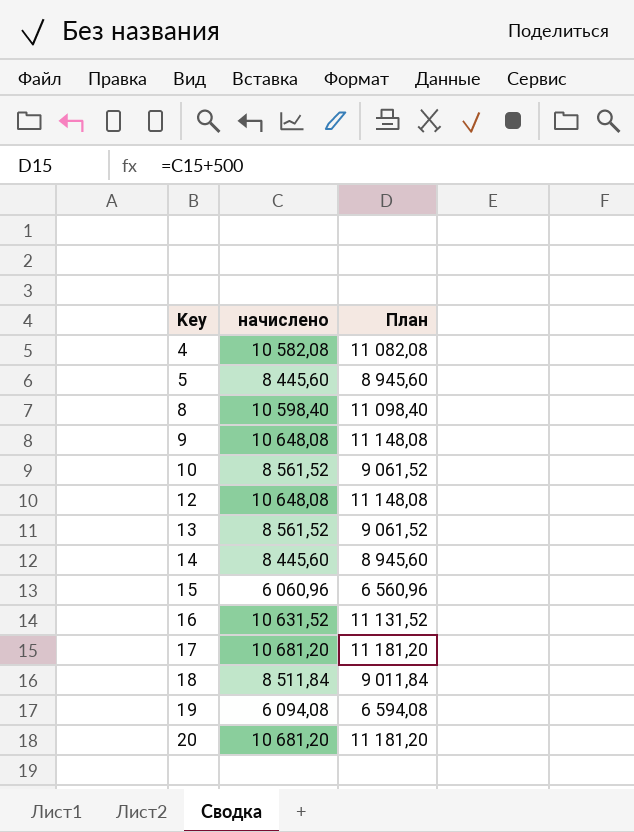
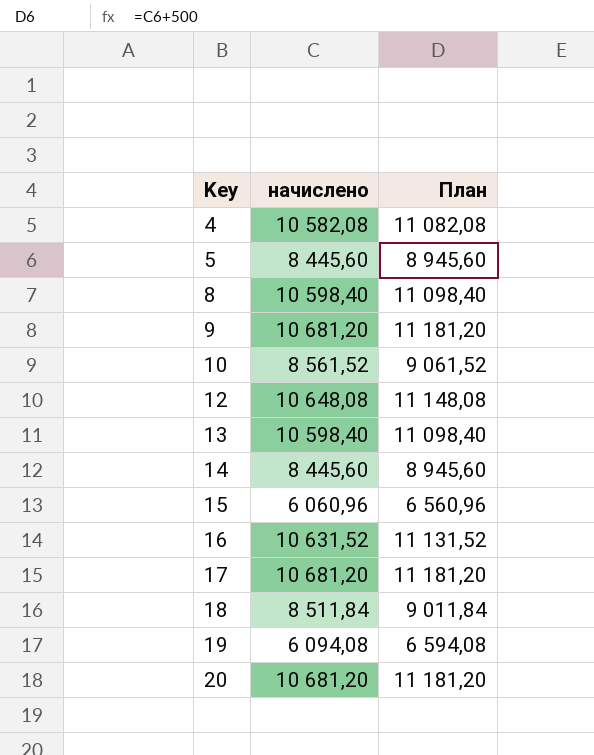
9 | начислено: 10 648,08 -> 10 681,20
9 | План: 11 148,08 -> 11 181,20
13 | начислено: 8 561,52 -> 10 598,40
13 | План: 9 061,52 -> 11 098,40

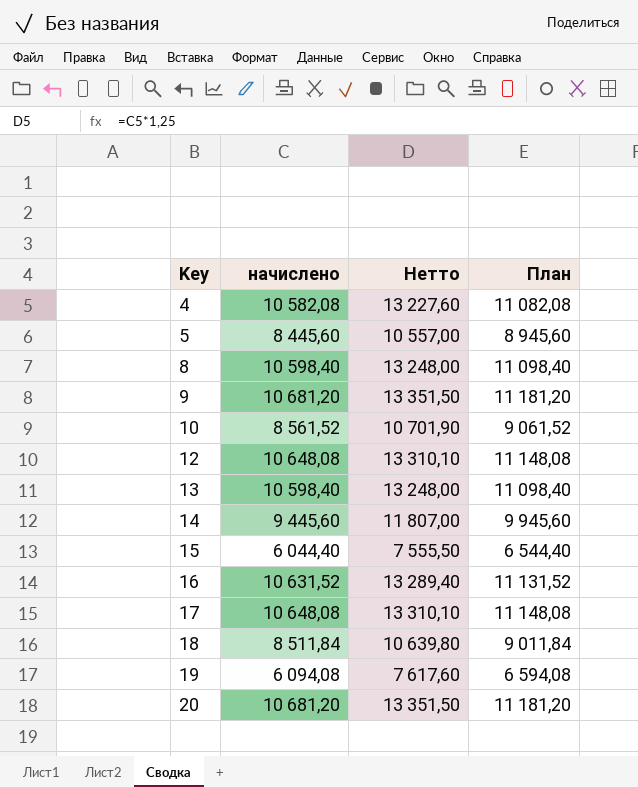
column Нетто | formula: none -> [начислено] * 1,25
14 | начислено: 8 445,60 -> 9 445,60
14 | План: 8 945,60 -> 9 945,60
15 | начислено: 6 060,96 -> 6 044,40
15 | План: 6 560,96 -> 6 544,40
17 | начислено: 10 681,20 -> 10 648,08
17 | План: 11 181,20 -> 11 148,08

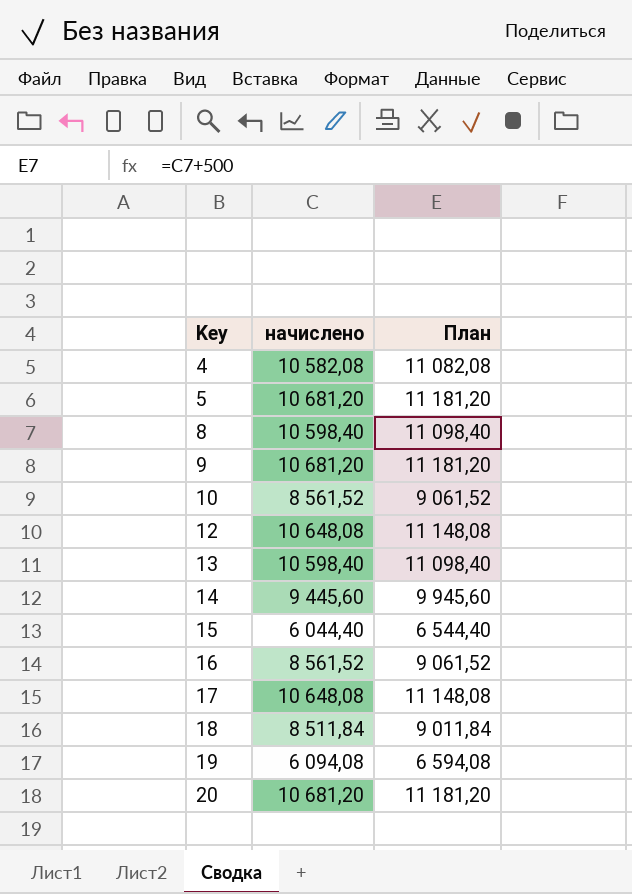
column Нетто | formula: [начислено] * 1,25 -> none
5 | начислено: 8 445,60 -> 10 681,20
5 | План: 8 945,60 -> 11 181,20
16 | начислено: 10 631,52 -> 8 561,52
16 | План: 11 131,52 -> 9 061,52

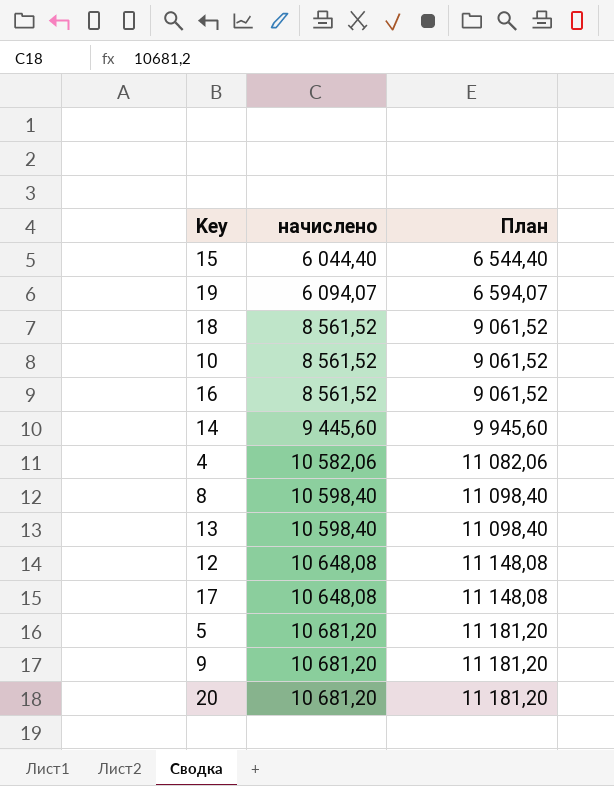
row order: Key ascending -> начислено ascending
19 | начислено: 6 094,08 -> 6 094,07
19 | План: 6 594,08 -> 6 594,07
18 | начислено: 8 511,84 -> 8 561,52
18 | План: 9 011,84 -> 9 061,52
4 | начислено: 10 582,08 -> 10 582,06
4 | План: 11 082,08 -> 11 082,06

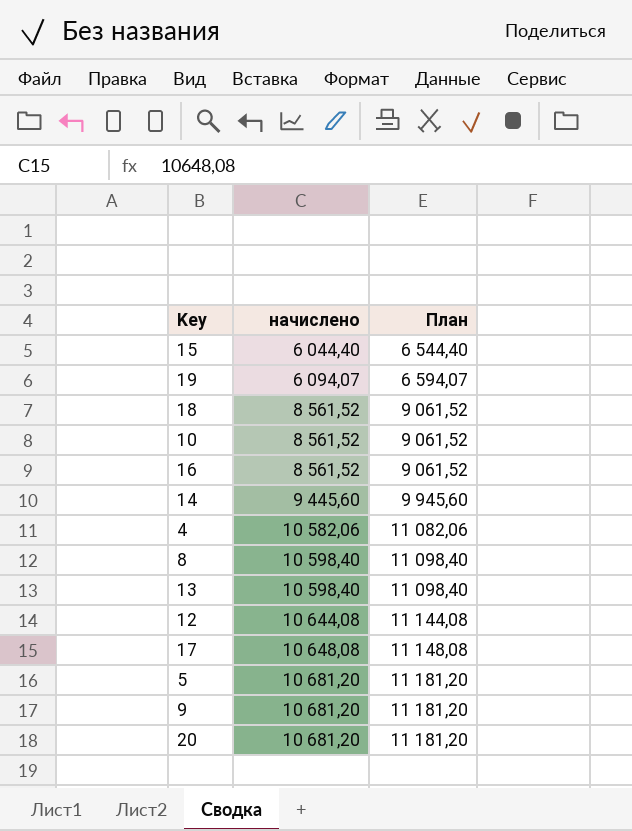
12 | начислено: 10 648,08 -> 10 644,08
12 | План: 11 148,08 -> 11 144,08

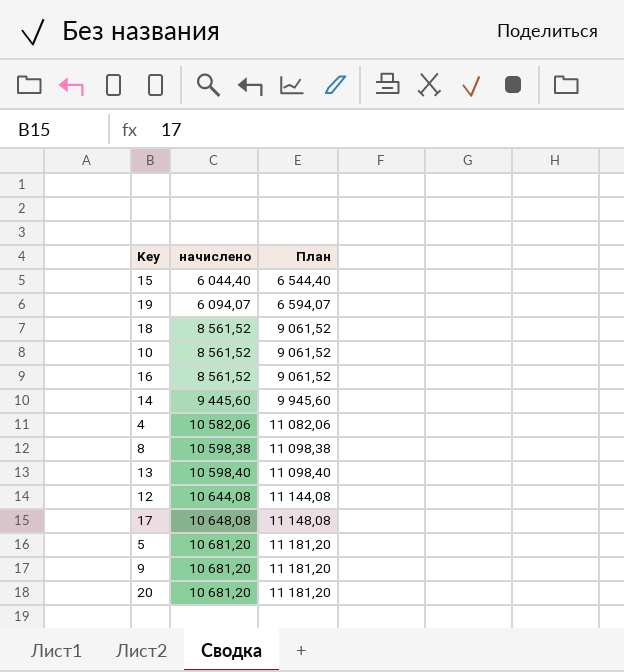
8 | начислено: 10 598,40 -> 10 598,38
8 | План: 11 098,40 -> 11 098,38

